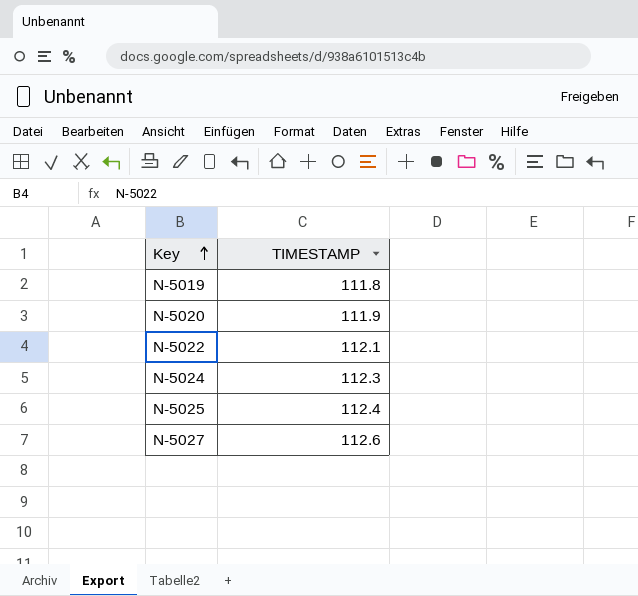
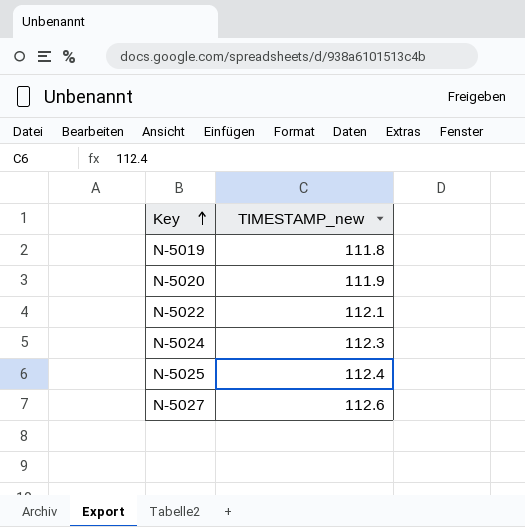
column name: TIMESTAMP -> TIMESTAMP_new

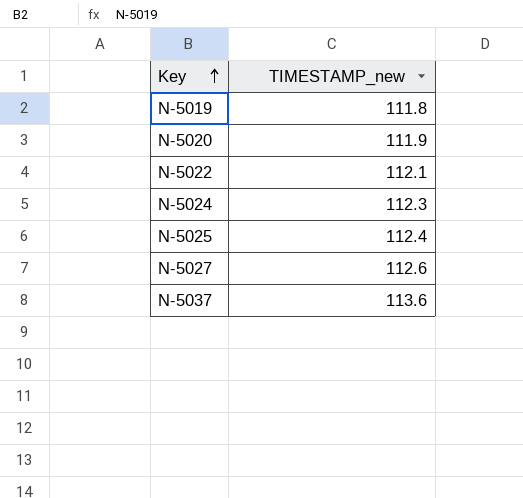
row N-5037: none -> 113.6

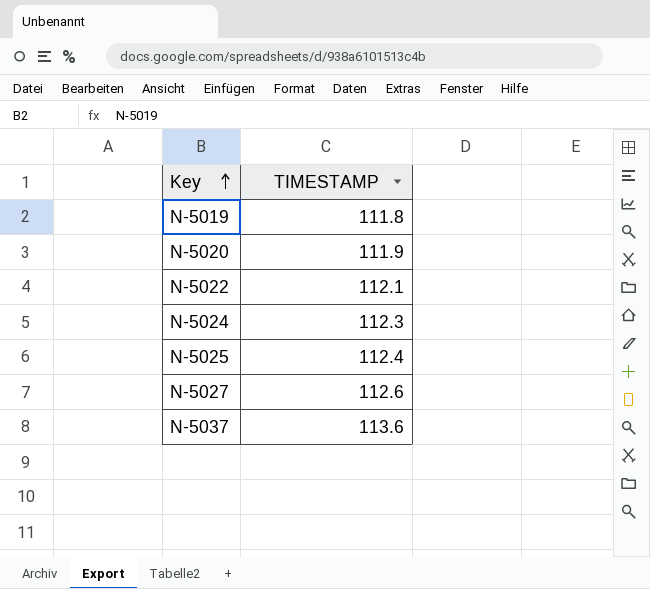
column name: TIMESTAMP_new -> TIMESTAMP

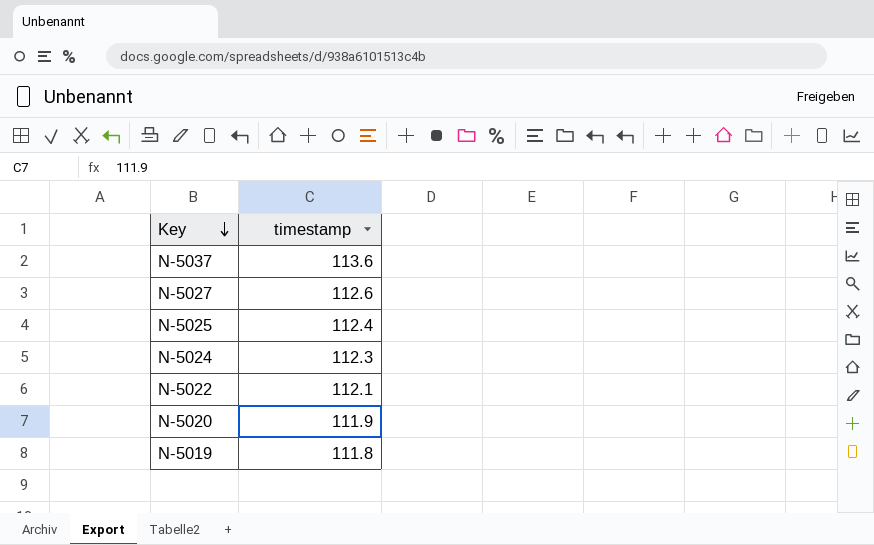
row order: Key ascending -> Key descending
column name: TIMESTAMP -> timestamp

